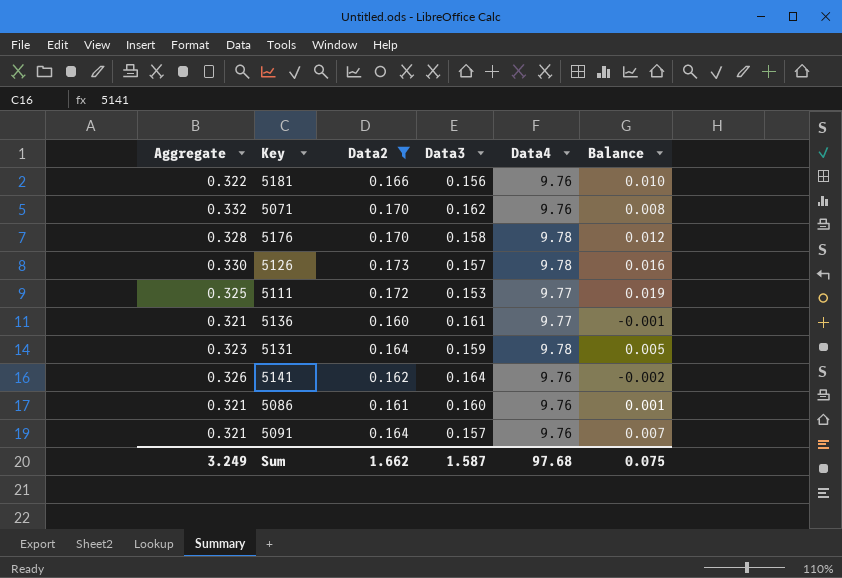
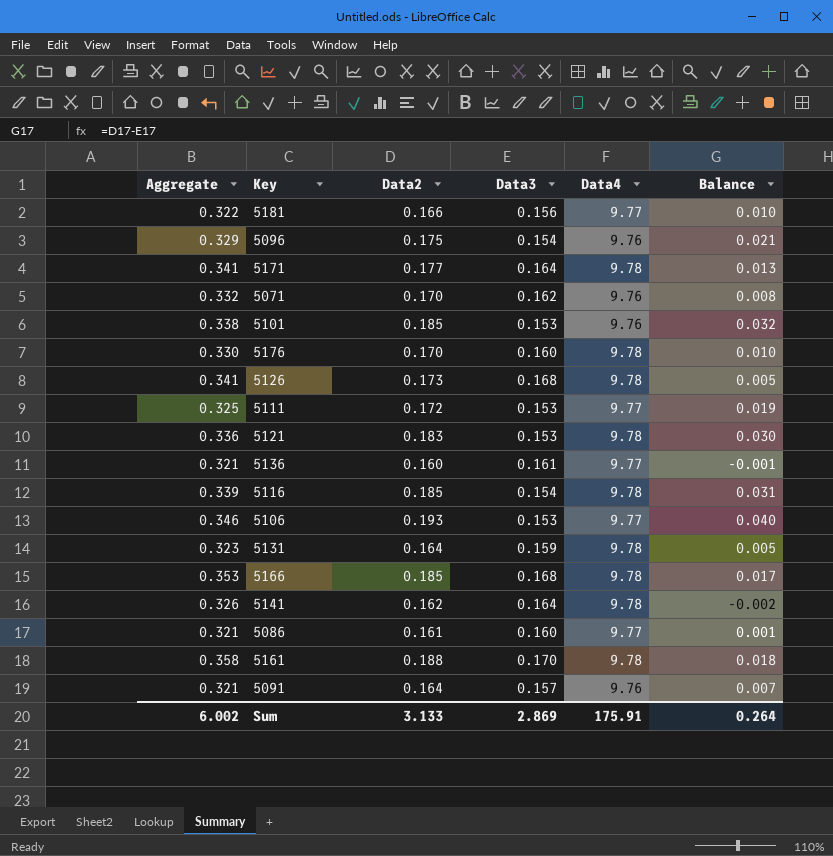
filter: Data2 <= 0.173 -> none
5181 | Data4: 9.76 -> 9.77
5176 | Aggregate: 0.328 -> 0.330
5176 | Data3: 0.158 -> 0.160
5176 | Balance: 0.012 -> 0.010
5126 | Aggregate: 0.330 -> 0.341
5126 | Data3: 0.157 -> 0.168
5126 | Balance: 0.016 -> 0.005
5141 | Data4: 9.76 -> 9.78
5086 | Data4: 9.76 -> 9.77
Sum | Aggregate: 3.249 -> 6.002
Sum | Data2: 1.662 -> 3.133
Sum | Data3: 1.587 -> 2.869
Sum | Data4: 97.68 -> 175.91
Sum | Balance: 0.075 -> 0.264

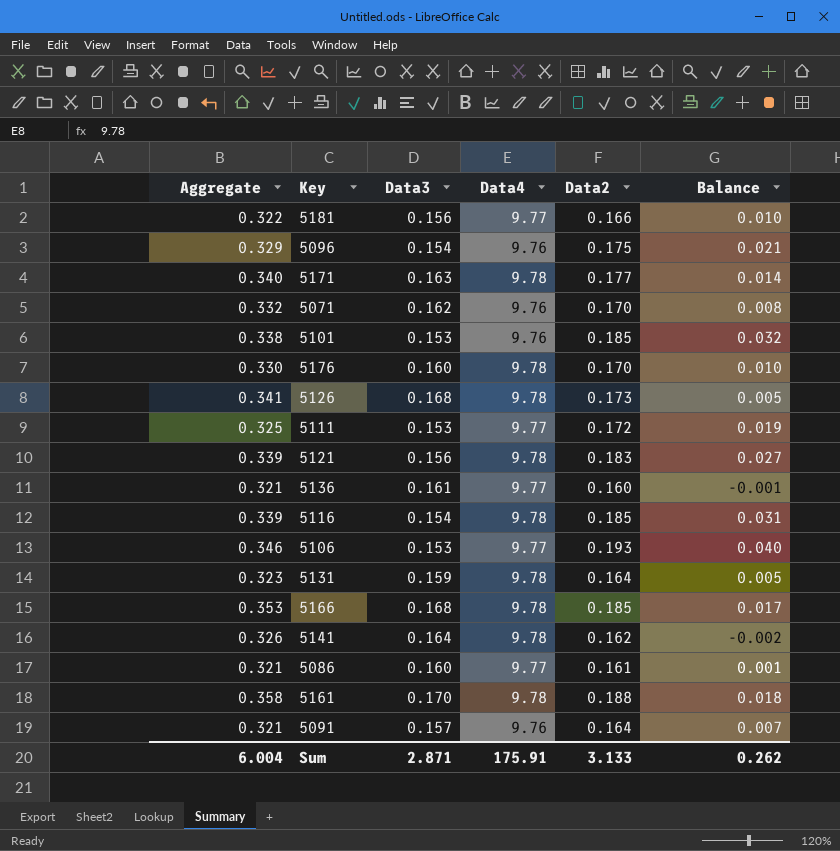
column Data2 | position: 3 -> 5
5171 | Aggregate: 0.341 -> 0.340
5171 | Data3: 0.164 -> 0.163
5171 | Balance: 0.013 -> 0.014
5121 | Aggregate: 0.336 -> 0.339
5121 | Data3: 0.153 -> 0.156
5121 | Balance: 0.030 -> 0.027
Sum | Aggregate: 6.002 -> 6.004
Sum | Data3: 2.869 -> 2.871
Sum | Balance: 0.264 -> 0.262

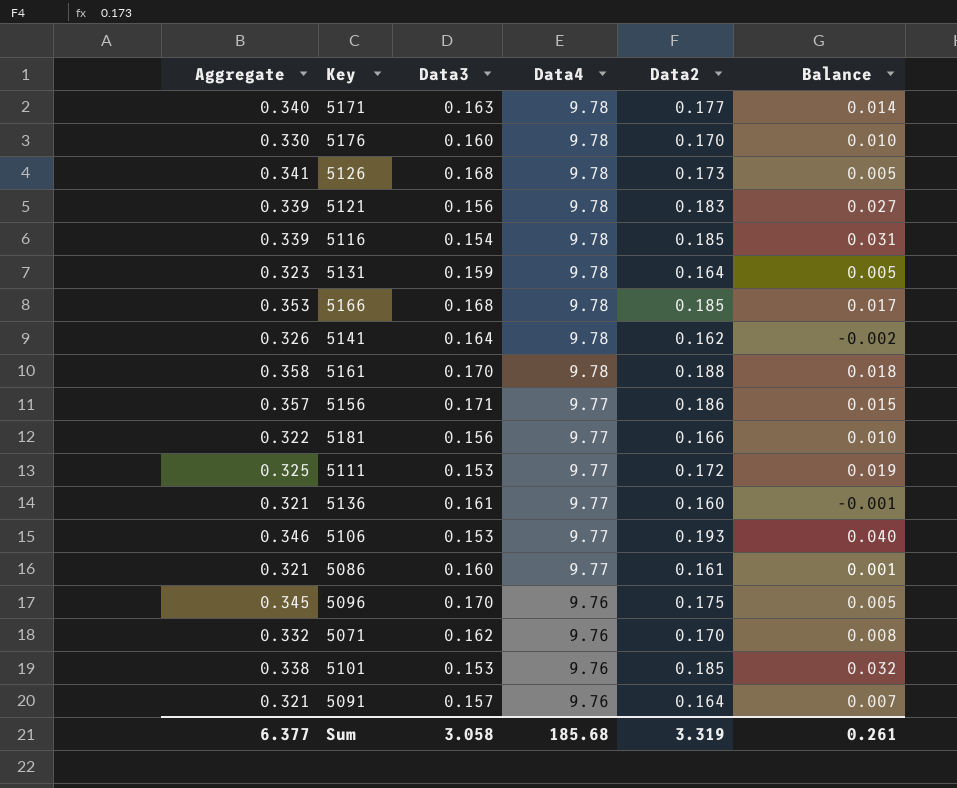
row order: none -> Data4 descending
row 5156: none -> 0.357 | 0.171 | 9.77 | 0.186 | 0.015
5096 | Aggregate: 0.329 -> 0.345
5096 | Data3: 0.154 -> 0.170
5096 | Balance: 0.021 -> 0.005
Sum | Aggregate: 6.004 -> 6.377
Sum | Data3: 2.871 -> 3.058
Sum | Data4: 175.91 -> 185.68
Sum | Data2: 3.133 -> 3.319
Sum | Balance: 0.262 -> 0.261

